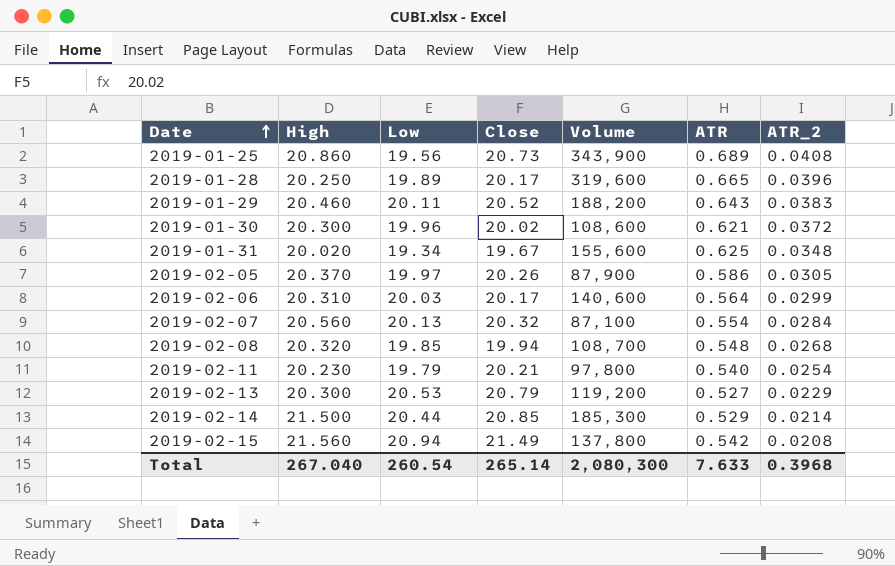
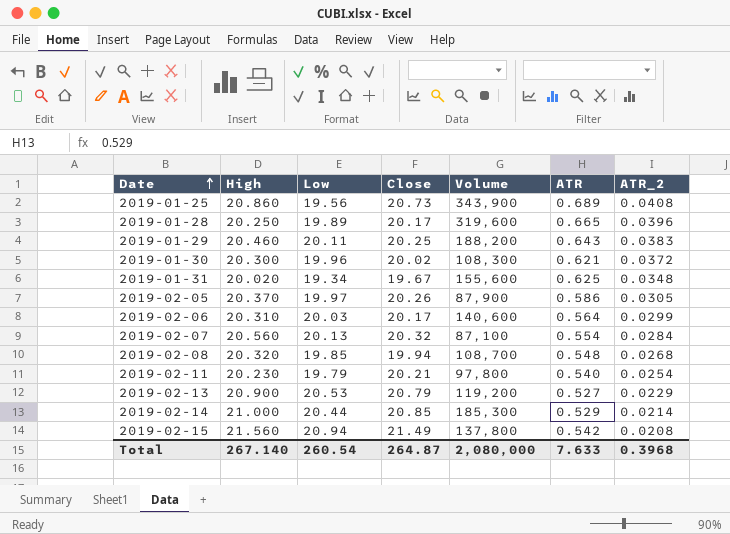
2019-01-29 | Close: 20.52 -> 20.25
2019-01-30 | Volume: 108,600 -> 108,300
2019-02-13 | High: 20.300 -> 20.900
2019-02-14 | High: 21.500 -> 21.000
Total | High: 267.040 -> 267.140
Total | Close: 265.14 -> 264.87
Total | Volume: 2,080,300 -> 2,080,000

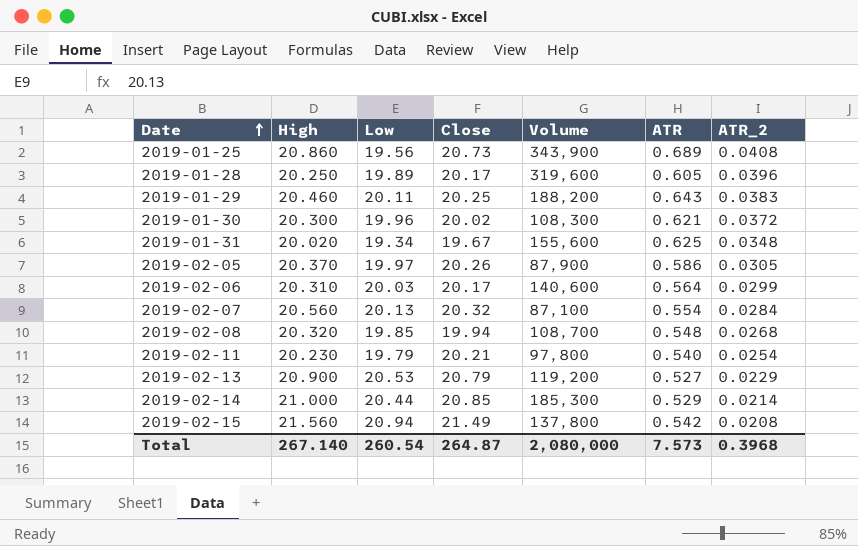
2019-01-28 | ATR: 0.665 -> 0.605
Total | ATR: 7.633 -> 7.573

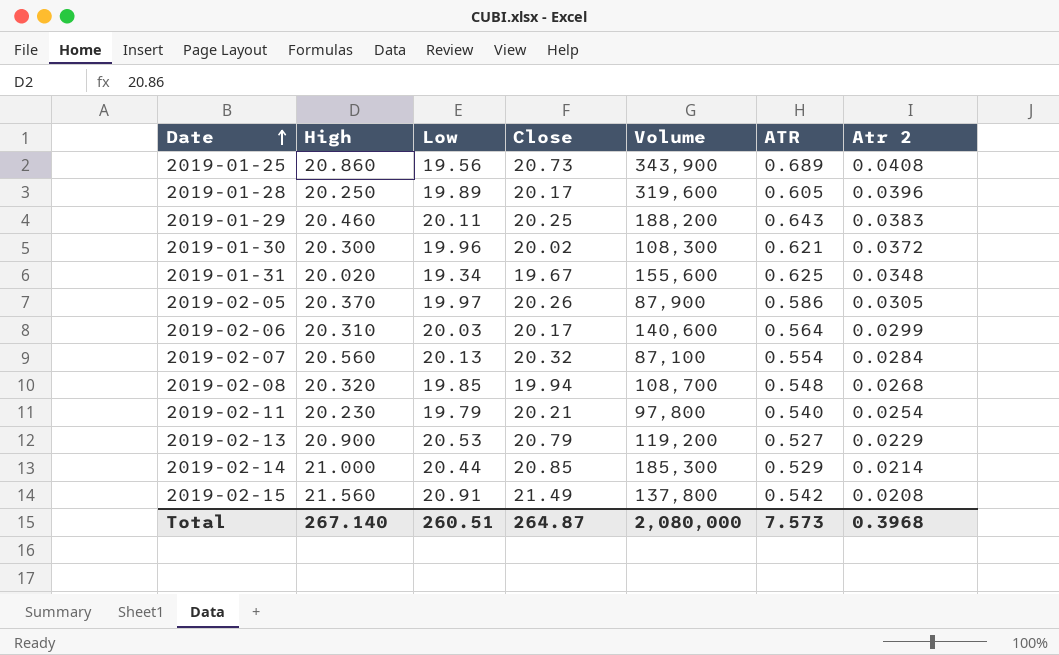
column name: ATR_2 -> Atr 2
2019-02-15 | Low: 20.94 -> 20.91
Total | Low: 260.54 -> 260.51

